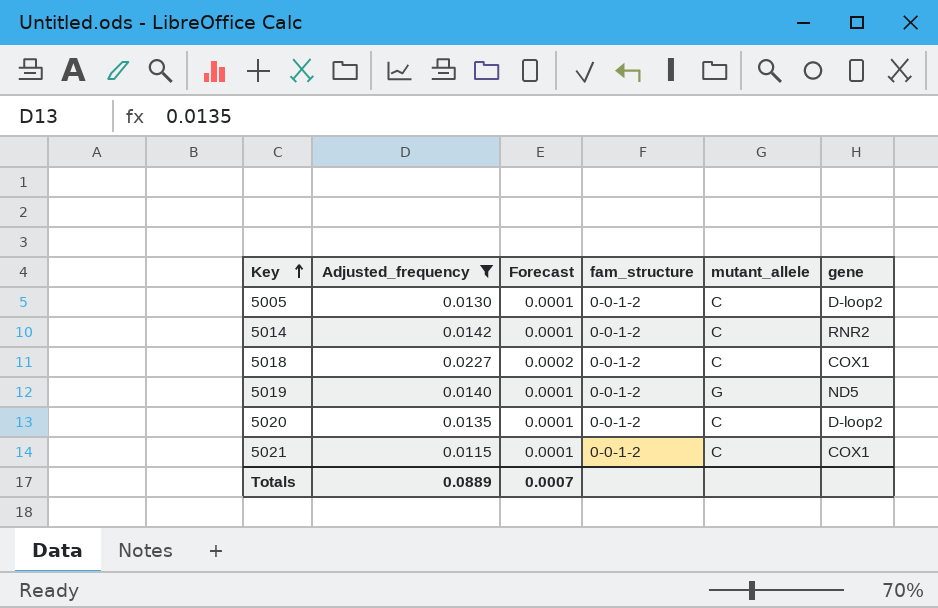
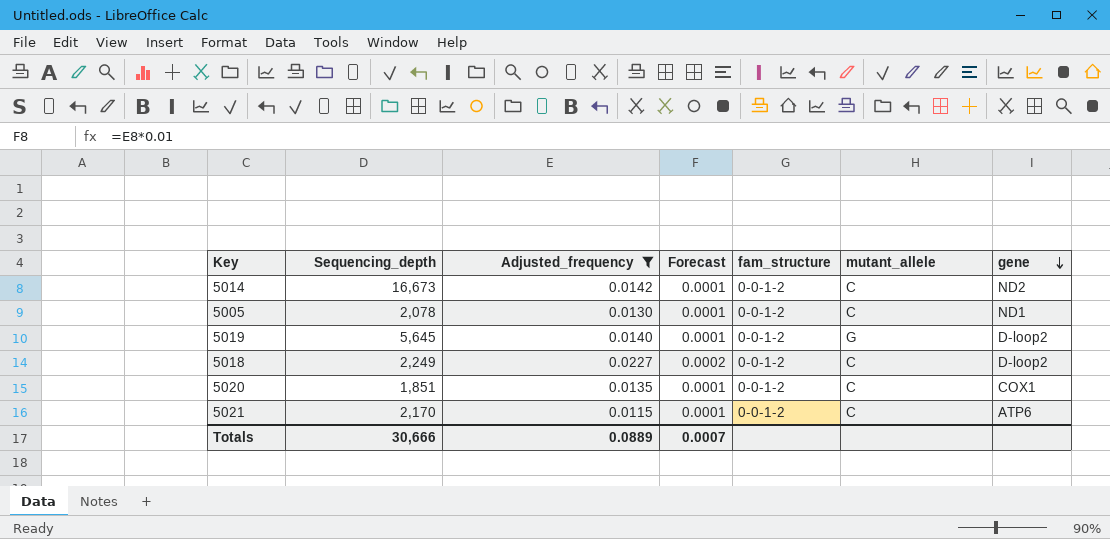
row order: Key ascending -> gene descending
column Sequencing_depth | position: none -> 2
5014 | gene: RNR2 -> ND2
5005 | gene: D-loop2 -> ND1
5019 | gene: ND5 -> D-loop2
5018 | gene: COX1 -> D-loop2
5020 | gene: D-loop2 -> COX1
5021 | gene: COX1 -> ATP6

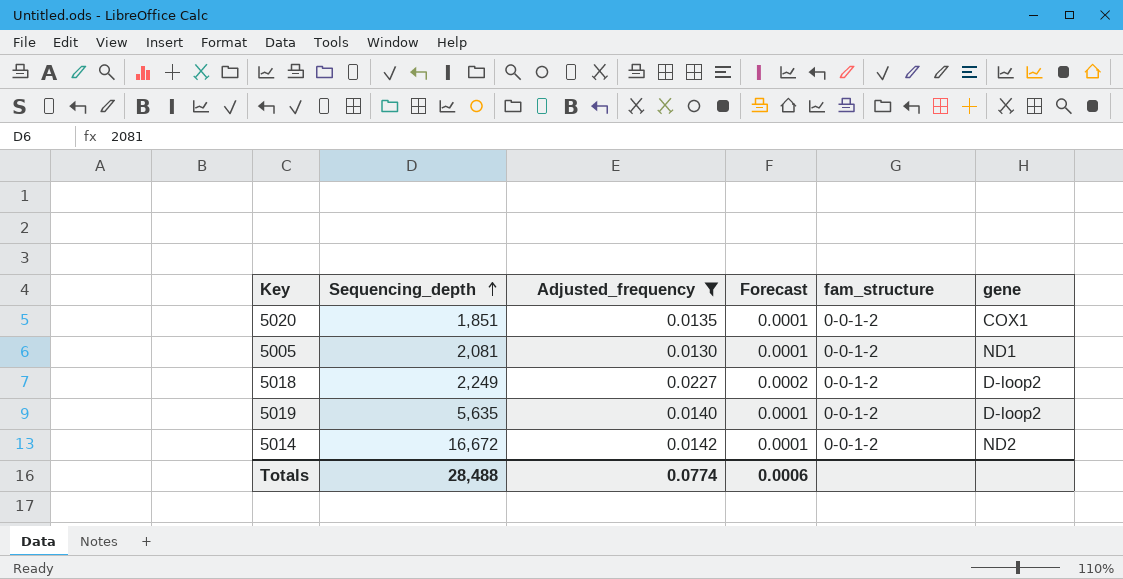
row order: gene descending -> Sequencing_depth ascending
column mutant_allele | position: 6 -> none
row 5021: 2,170 | 0.0115 | 0.0001 | 0-0-1-2 | C | ATP6 -> none
5005 | Sequencing_depth: 2,078 -> 2,081
5019 | Sequencing_depth: 5,645 -> 5,635
5014 | Sequencing_depth: 16,673 -> 16,672
Totals | Sequencing_depth: 30,666 -> 28,488
Totals | Adjusted_frequency: 0.0889 -> 0.0774
Totals | Forecast: 0.0007 -> 0.0006

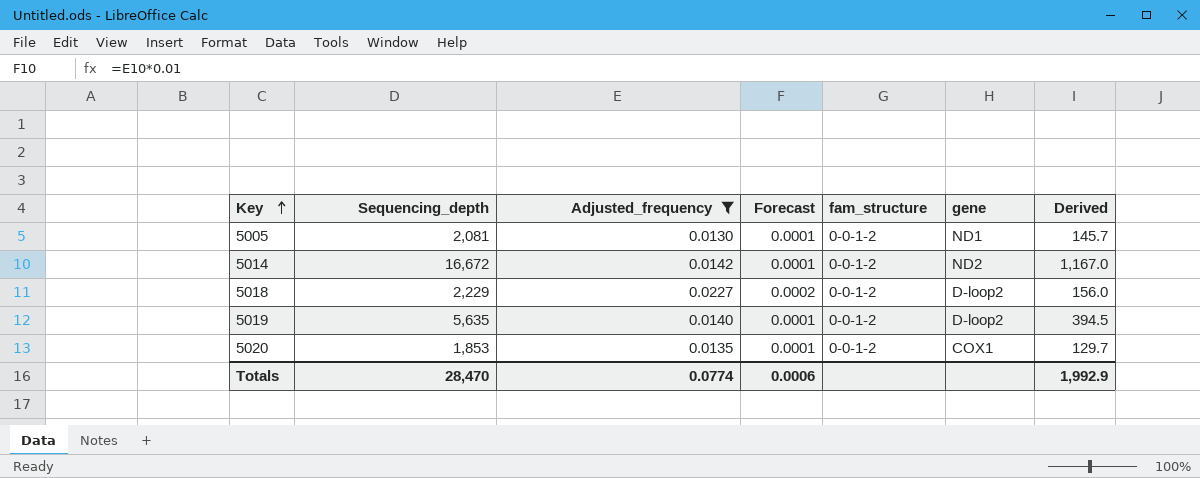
row order: Sequencing_depth ascending -> Key ascending
column Derived | formula: none -> [Sequencing_depth] * 0.07
5018 | Sequencing_depth: 2,249 -> 2,229
5020 | Sequencing_depth: 1,851 -> 1,853
Totals | Sequencing_depth: 28,488 -> 28,470

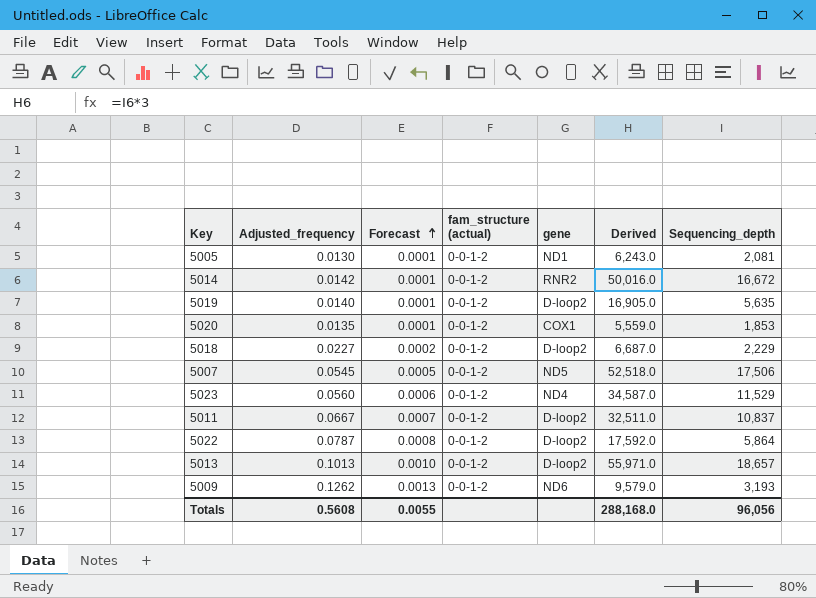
filter: Adjusted_frequency <= 0.0227 -> none
row order: Key ascending -> Forecast ascending
column name: fam_structure -> fam_structure (actual)
column Derived | formula: [Sequencing_depth] * 0.07 -> [Sequencing_depth] * 3
column Sequencing_depth | position: 2 -> 7
5014 | gene: ND2 -> RNR2
Totals | Adjusted_frequency: 0.0774 -> 0.5608
Totals | Forecast: 0.0006 -> 0.0055
Totals | Derived: 1,992.9 -> 288,168.0
Totals | Sequencing_depth: 28,470 -> 96,056

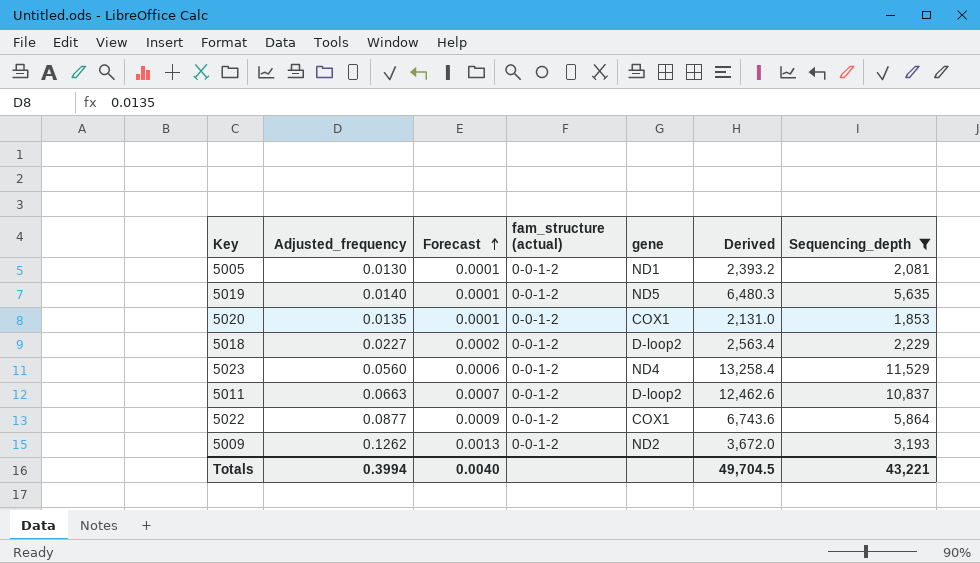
filter: none -> Sequencing_depth <= 11,529
column Derived | formula: [Sequencing_depth] * 3 -> [Sequencing_depth] * 1.15
5019 | gene: D-loop2 -> ND5
5011 | Adjusted_frequency: 0.0667 -> 0.0663
5022 | Adjusted_frequency: 0.0787 -> 0.0877
5022 | Forecast: 0.0008 -> 0.0009
5022 | gene: D-loop2 -> COX1
5009 | gene: ND6 -> ND2
Totals | Adjusted_frequency: 0.5608 -> 0.3994
Totals | Forecast: 0.0055 -> 0.0040
Totals | Derived: 288,168.0 -> 49,704.5
Totals | Sequencing_depth: 96,056 -> 43,221

